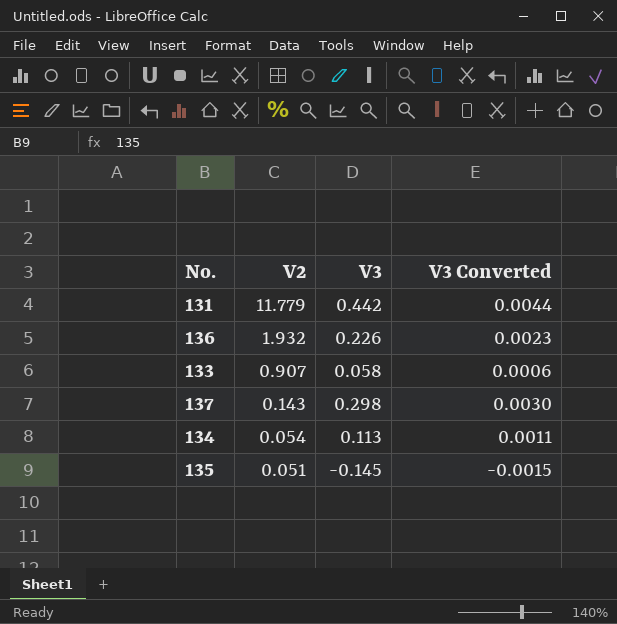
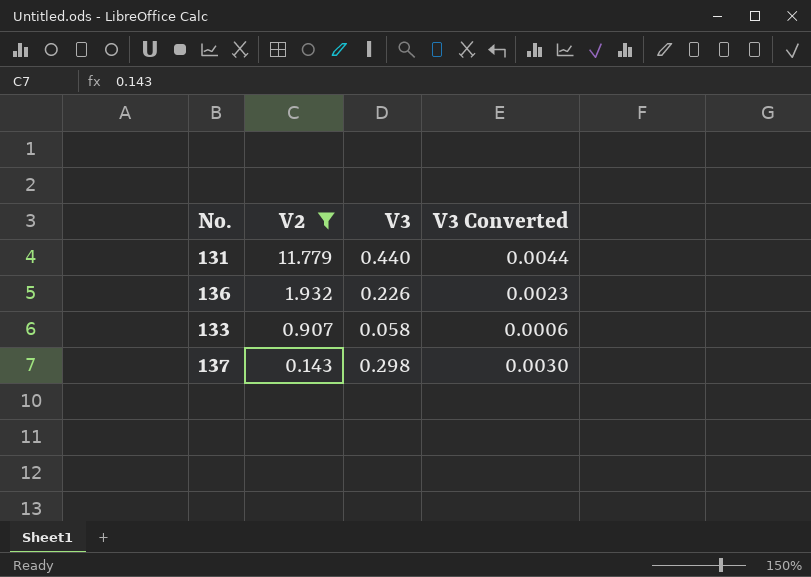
filter: none -> V2 >= 0.143
131 | V3: 0.442 -> 0.440

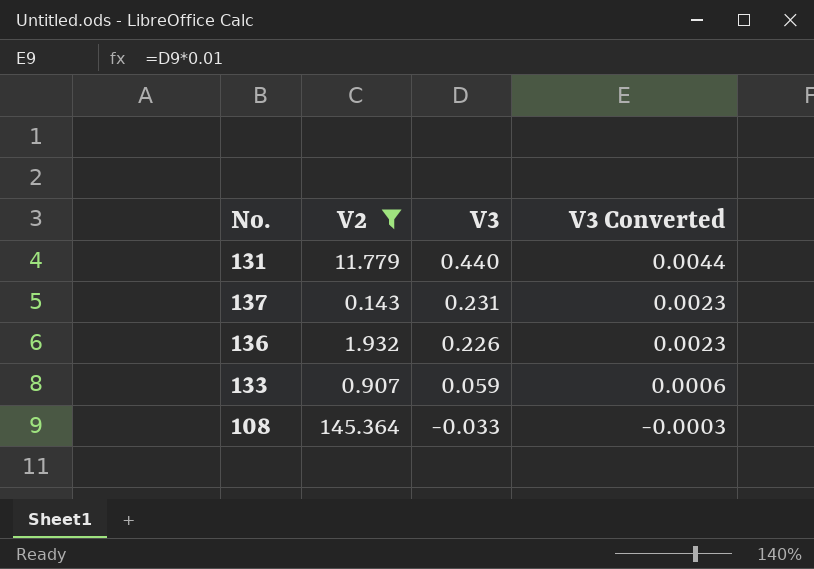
row order: V2 descending -> V3 descending
137 | V3: 0.298 -> 0.231
137 | V3 Converted: 0.0030 -> 0.0023
133 | V3: 0.058 -> 0.059
row 108: none -> 145.364 | -0.033 | -0.0003

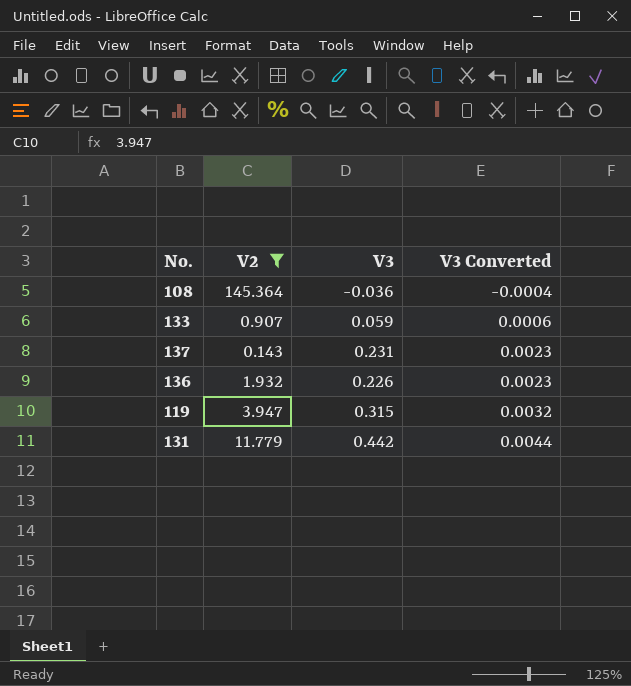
row order: V3 descending -> V3 Converted ascending
108 | V3: -0.033 -> -0.036
108 | V3 Converted: -0.0003 -> -0.0004
row 119: none -> 3.947 | 0.315 | 0.0032
131 | V3: 0.440 -> 0.442

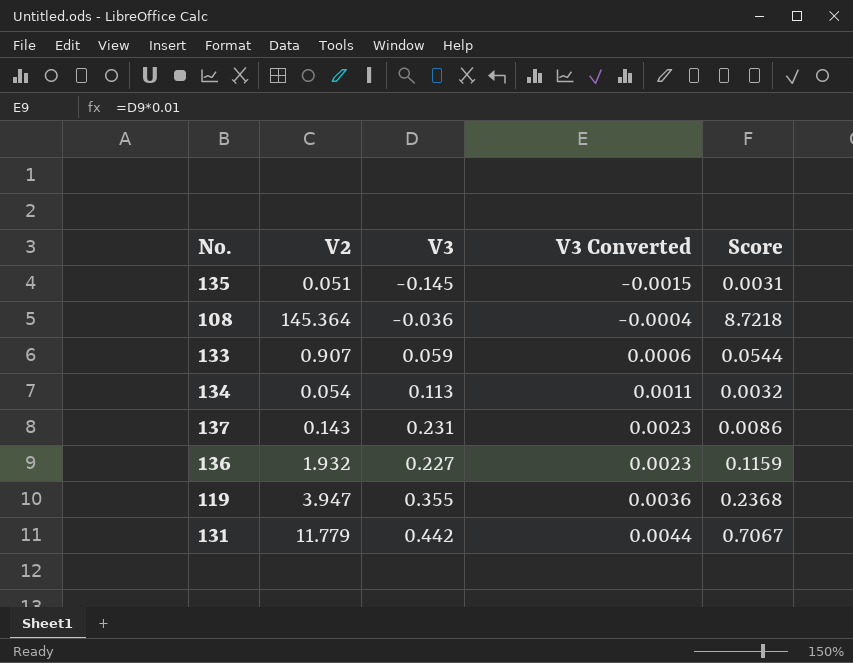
filter: V2 >= 0.143 -> none
column Score | formula: none -> [V2] * 0.06
136 | V3: 0.226 -> 0.227
119 | V3: 0.315 -> 0.355
119 | V3 Converted: 0.0032 -> 0.0036

